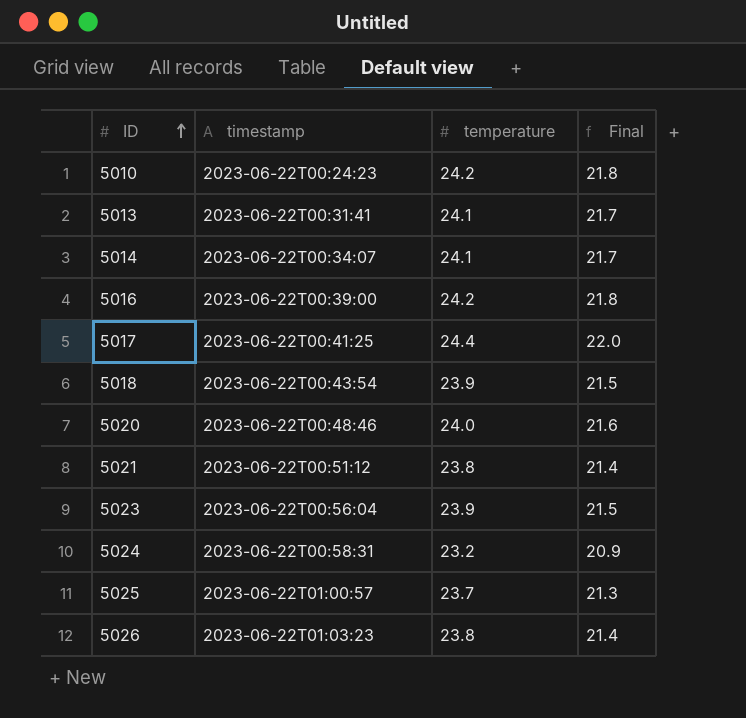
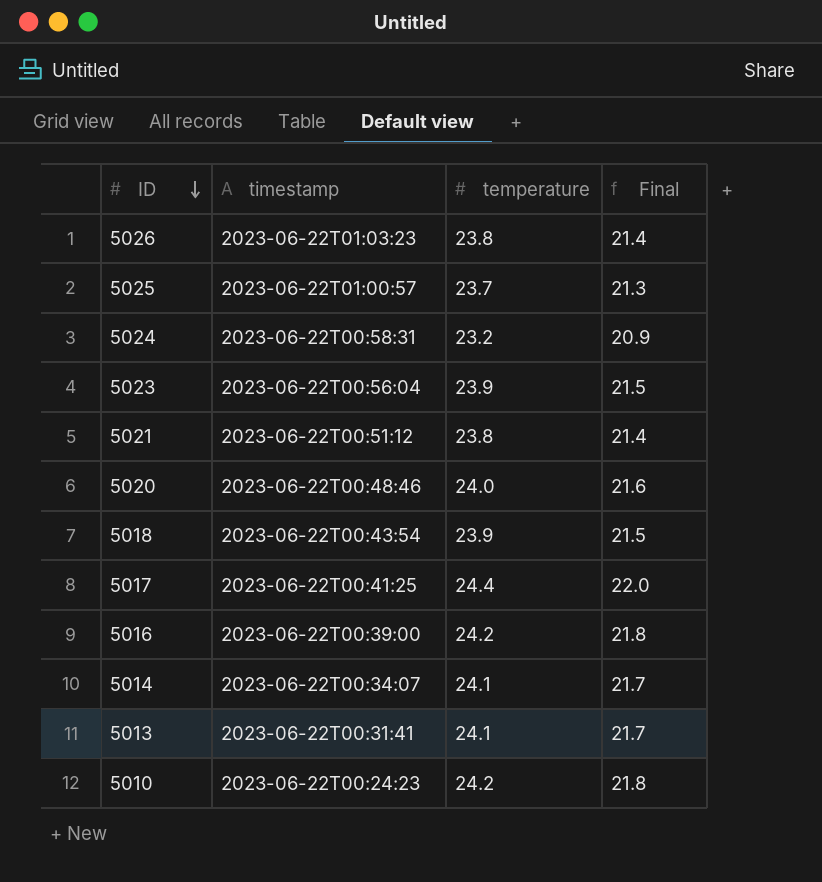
row order: ID ascending -> ID descending

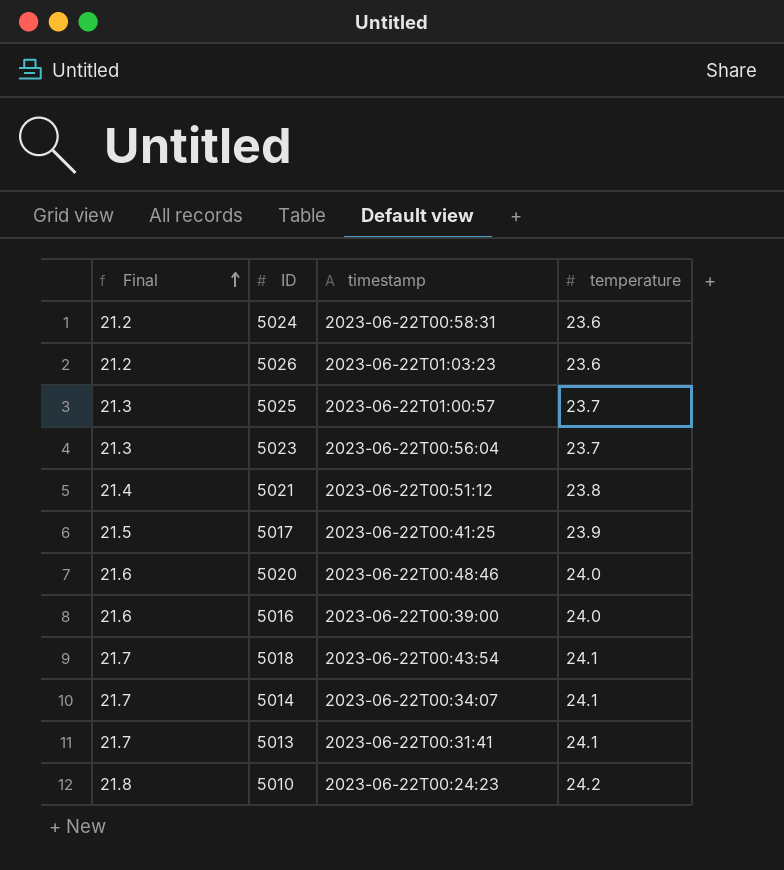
row order: ID descending -> Final ascending
column Final | position: 4 -> 1
5024 | Final: 20.9 -> 21.2
5024 | temperature: 23.2 -> 23.6
5026 | Final: 21.4 -> 21.2
5026 | temperature: 23.8 -> 23.6
5023 | Final: 21.5 -> 21.3
5023 | temperature: 23.9 -> 23.7
5017 | Final: 22.0 -> 21.5
5017 | temperature: 24.4 -> 23.9
5016 | Final: 21.8 -> 21.6
5016 | temperature: 24.2 -> 24.0
5018 | Final: 21.5 -> 21.7
5018 | temperature: 23.9 -> 24.1

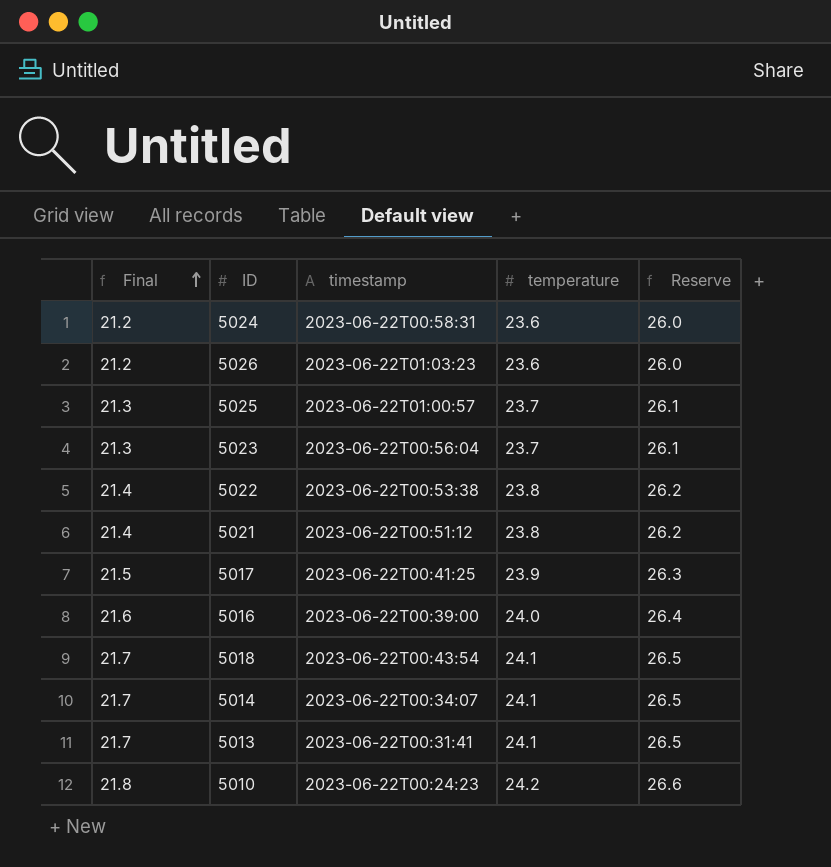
column Reserve | formula: none -> [temperature] * 1.1
row 5020: 21.6 | 2023-06-22T00:48:46 | 24.0 -> none
row 5022: none -> 21.4 | 2023-06-22T00:53:38 | 23.8 | 26.2

